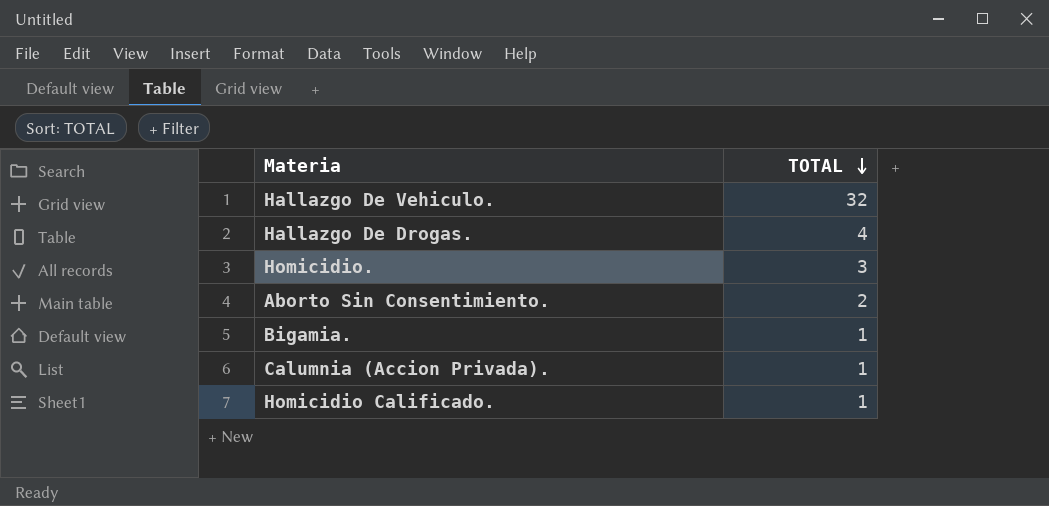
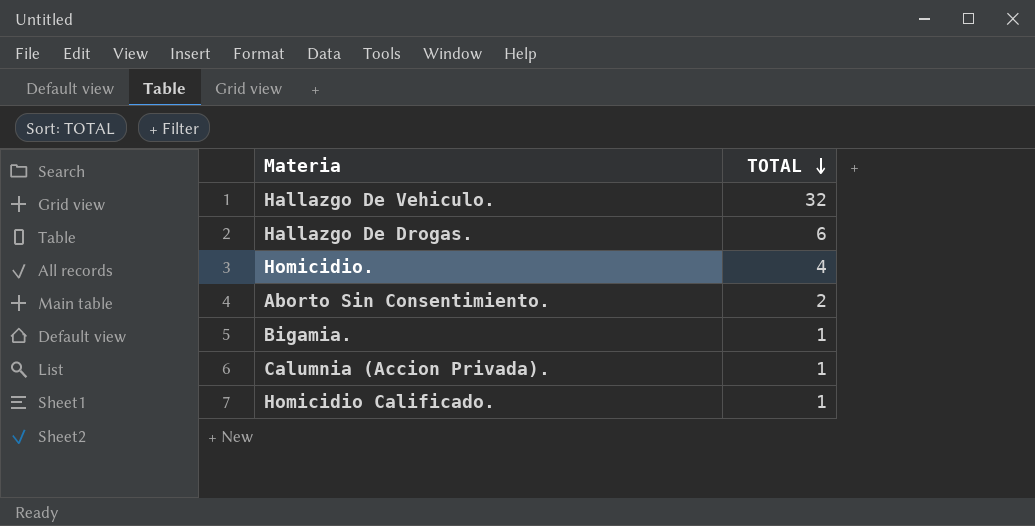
Hallazgo De Drogas. | TOTAL: 4 -> 6
Homicidio. | TOTAL: 3 -> 4

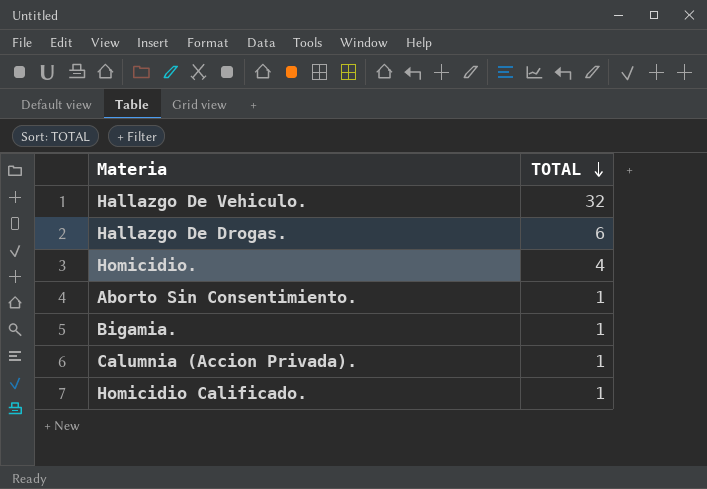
Aborto Sin Consentimiento. | TOTAL: 2 -> 1

